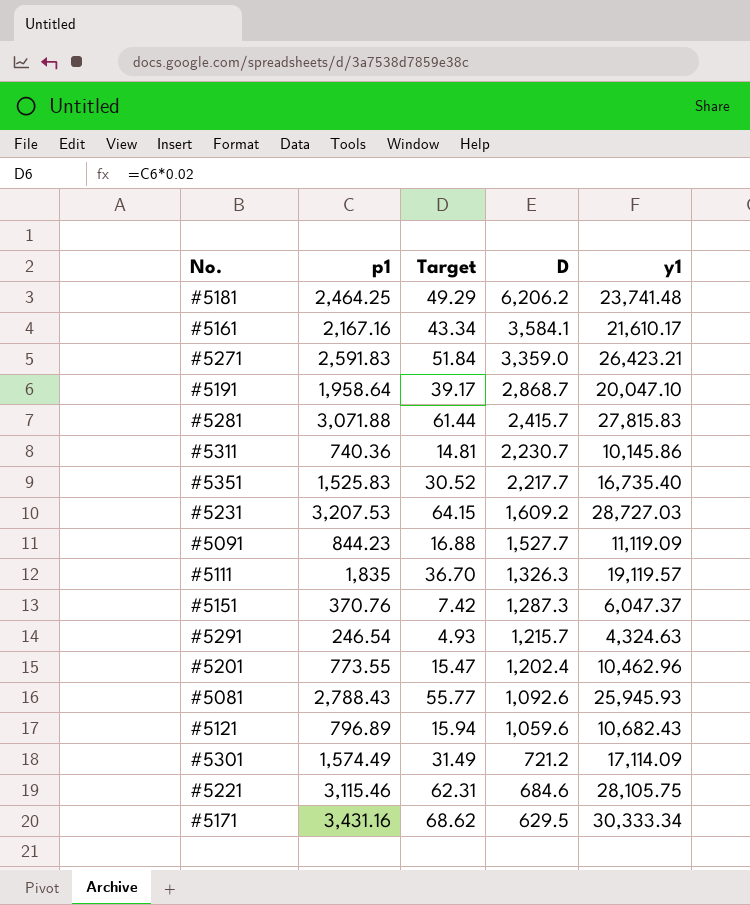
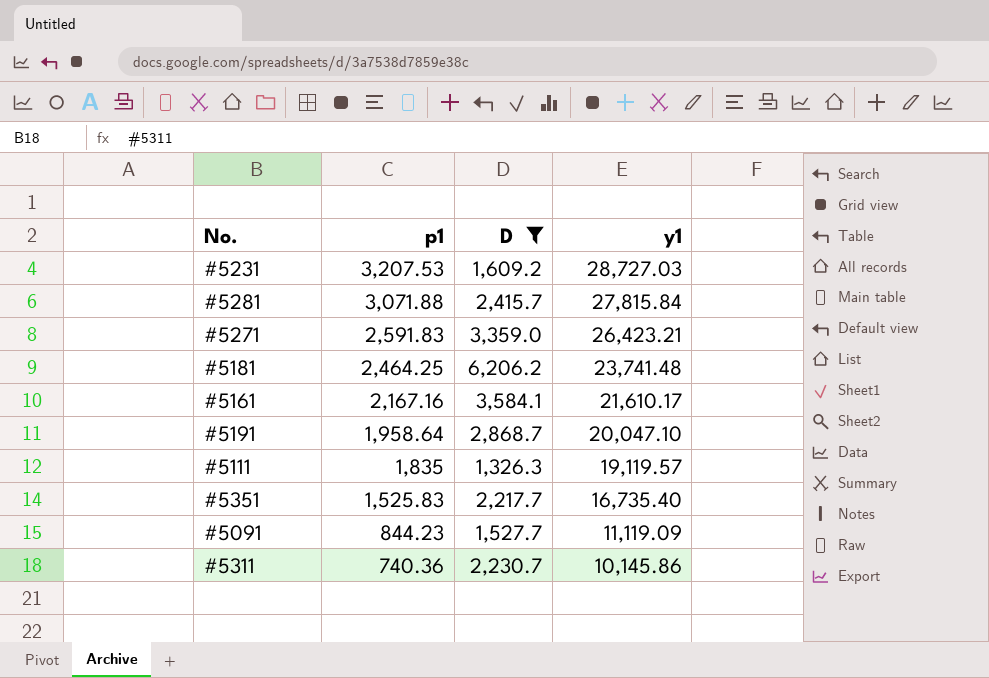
filter: none -> D >= 1,326.3
row order: D descending -> p1 descending
column Target | formula: [p1] * 0.02 -> none
#5281 | y1: 27,815.83 -> 27,815.84

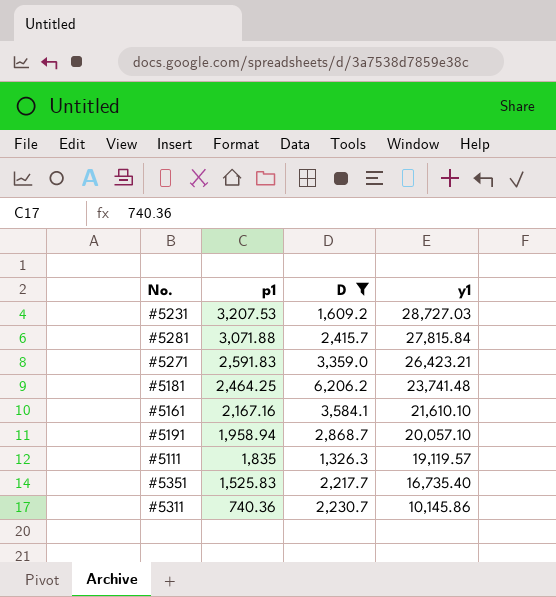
row #5091: 844.23 | 1,527.7 | 11,119.09 -> none
#5161 | y1: 21,610.17 -> 21,610.10
#5191 | p1: 1,958.64 -> 1,958.94
#5191 | y1: 20,047.10 -> 20,057.10

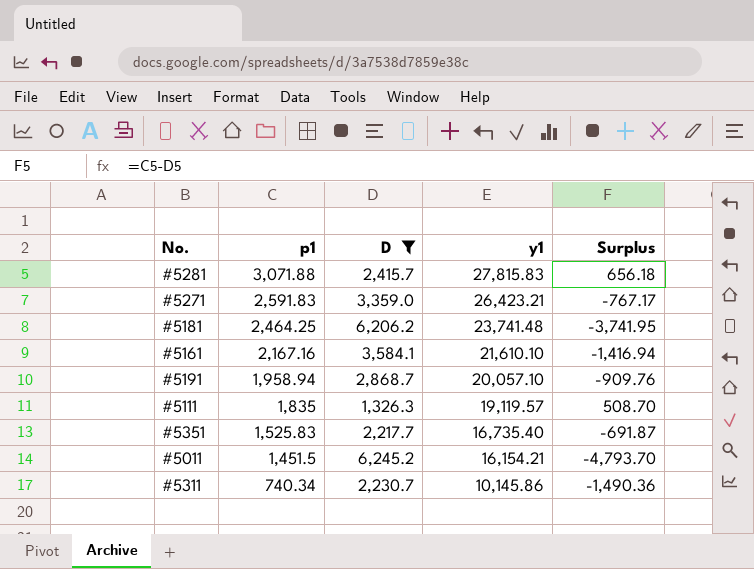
column Surplus | formula: none -> [p1] - [D]
row #5231: 3,207.53 | 1,609.2 | 28,727.03 -> none
#5281 | y1: 27,815.84 -> 27,815.83
row #5011: none -> 1,451.5 | 6,245.2 | 16,154.21 | -4,793.70
#5311 | p1: 740.36 -> 740.34

